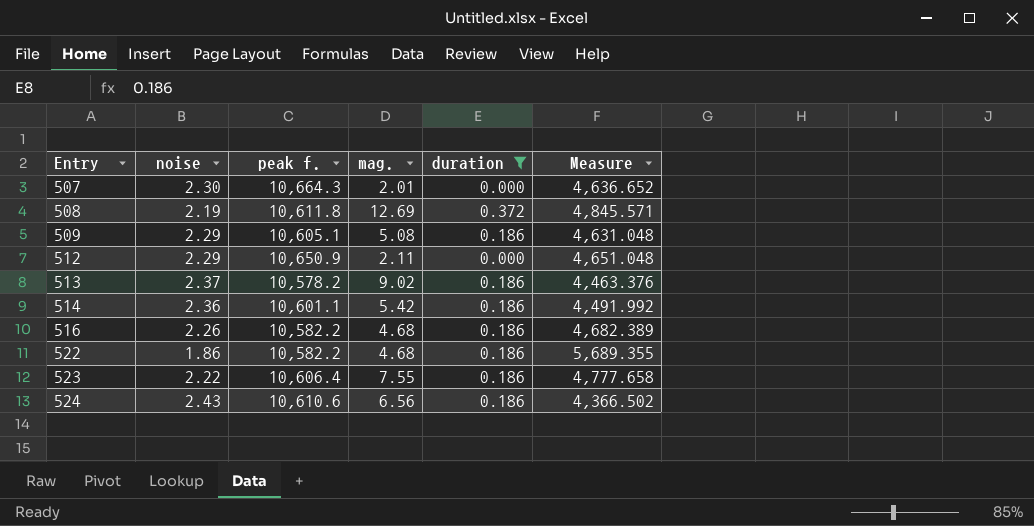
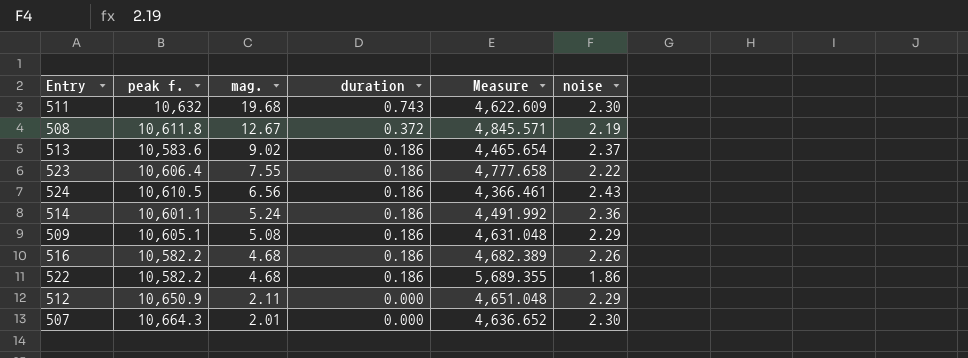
filter: duration != 0.743 -> none
row order: Entry ascending -> mag. descending
column noise | position: 2 -> 6
508 | mag.: 12.69 -> 12.67
513 | peak f.: 10,578.2 -> 10,583.6
513 | Measure: 4,463.376 -> 4,465.654
524 | peak f.: 10,610.6 -> 10,610.5
524 | Measure: 4,366.502 -> 4,366.461
514 | mag.: 5.42 -> 5.24

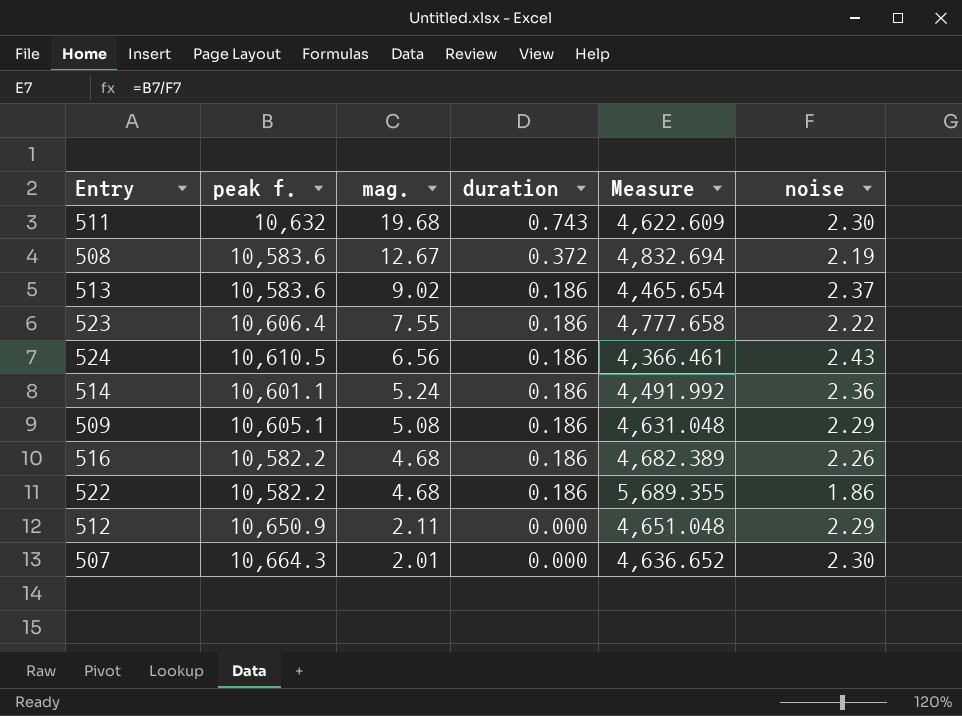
508 | peak f.: 10,611.8 -> 10,583.6
508 | Measure: 4,845.571 -> 4,832.694

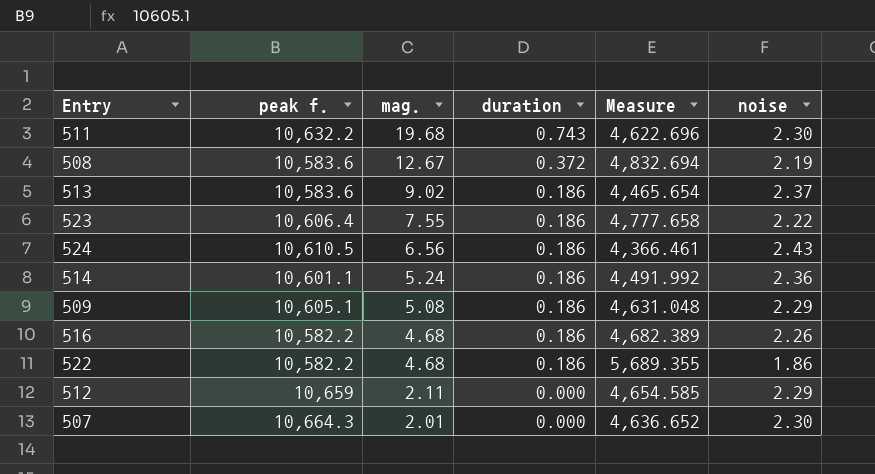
511 | peak f.: 10,632 -> 10,632.2
511 | Measure: 4,622.609 -> 4,622.696
512 | peak f.: 10,650.9 -> 10,659
512 | Measure: 4,651.048 -> 4,654.585

